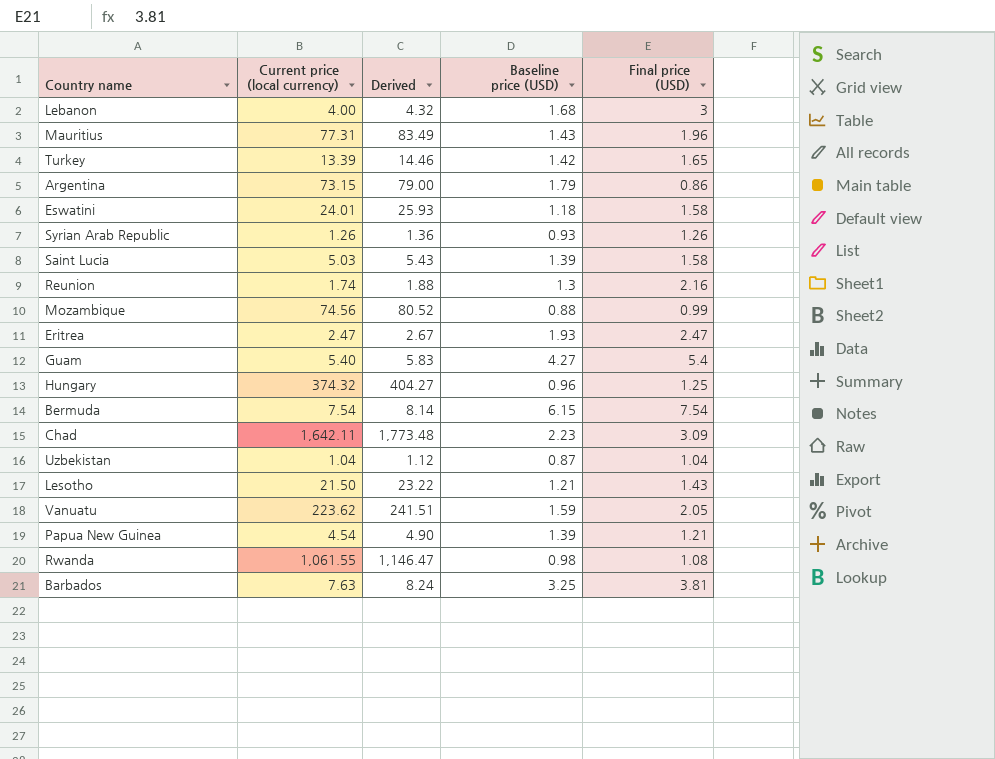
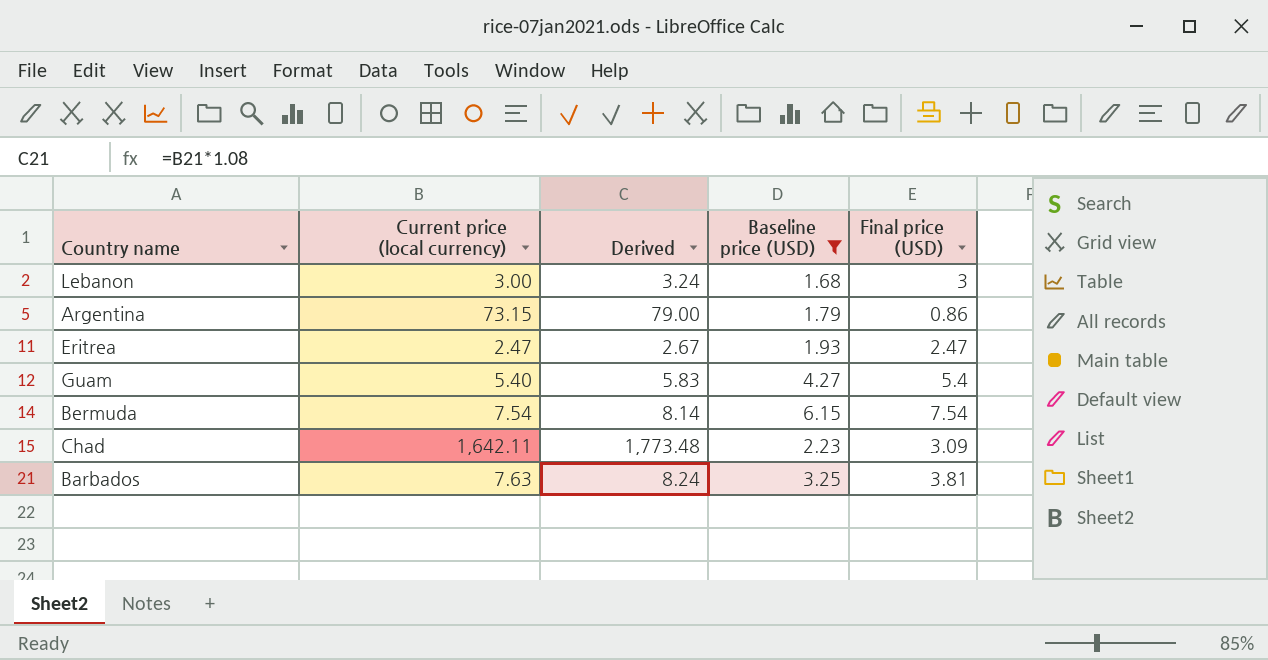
filter: none -> Baseline price (USD) >= 1.68
Lebanon | Current price (local currency): 4.00 -> 3.00
Lebanon | Derived: 4.32 -> 3.24

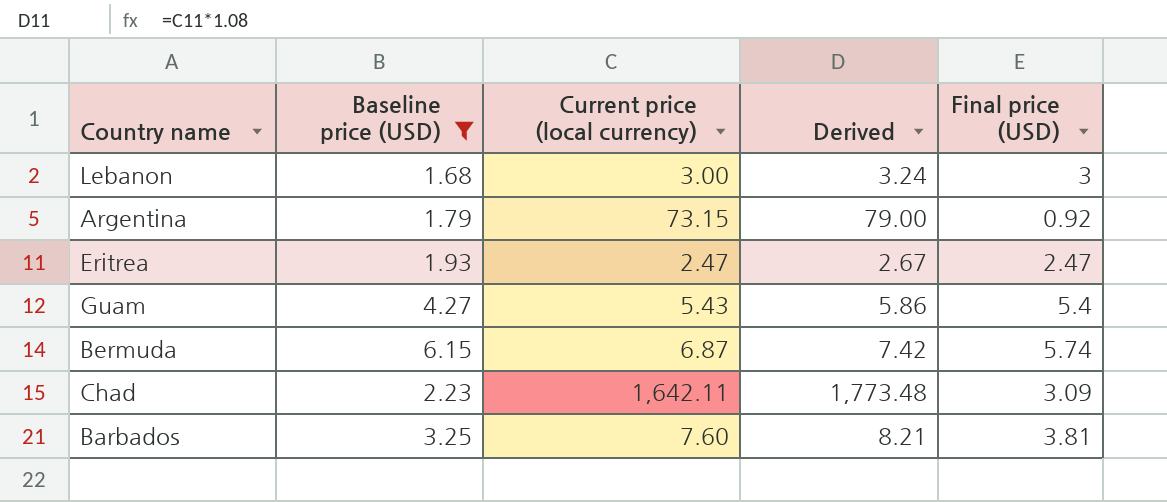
column Baseline price (USD) | position: 4 -> 2
Argentina | Final price (USD): 0.86 -> 0.92
Guam | Current price (local currency): 5.40 -> 5.43
Guam | Derived: 5.83 -> 5.86
Bermuda | Current price (local currency): 7.54 -> 6.87
Bermuda | Derived: 8.14 -> 7.42
Bermuda | Final price (USD): 7.54 -> 5.74
Barbados | Current price (local currency): 7.63 -> 7.60
Barbados | Derived: 8.24 -> 8.21

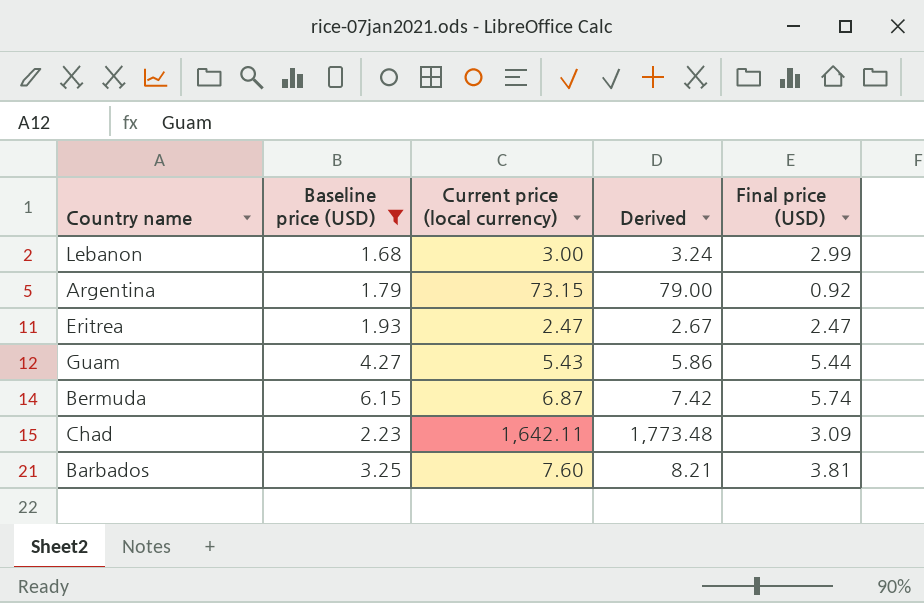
Lebanon | Final price (USD): 3 -> 2.99
Guam | Final price (USD): 5.4 -> 5.44

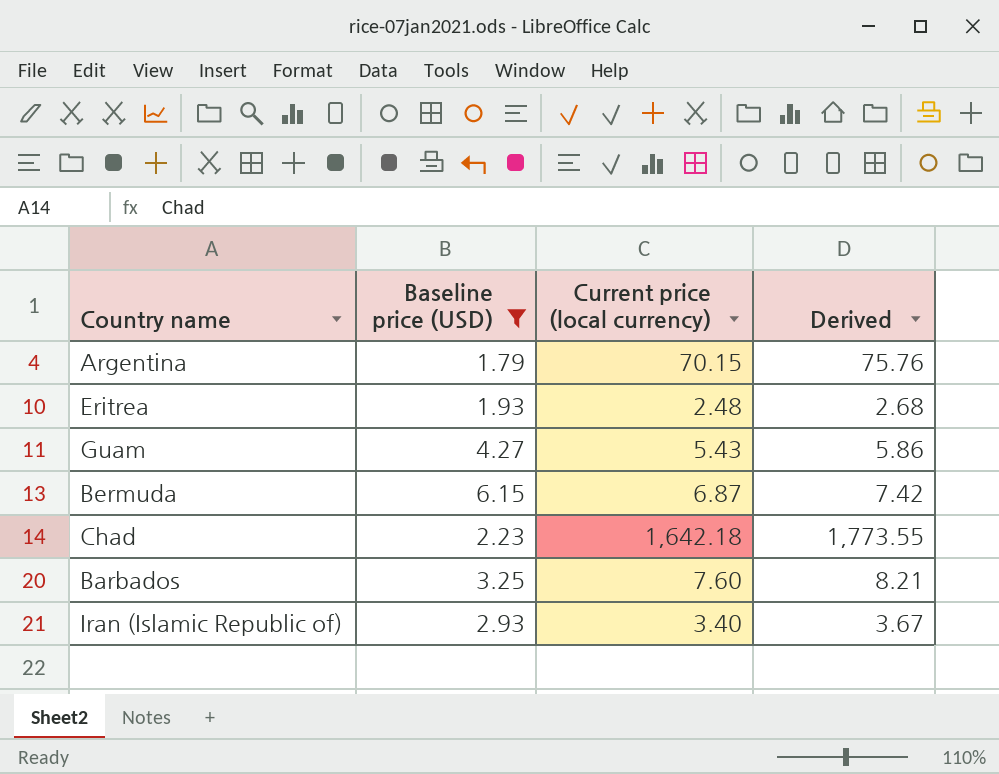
column Final price (USD) | position: 5 -> none
row Lebanon: 1.68 | 3.00 | 3.24 | 2.99 -> none
Argentina | Current price (local currency): 73.15 -> 70.15
Argentina | Derived: 79.00 -> 75.76
Eritrea | Current price (local currency): 2.47 -> 2.48
Eritrea | Derived: 2.67 -> 2.68
Chad | Current price (local currency): 1,642.11 -> 1,642.18
Chad | Derived: 1,773.48 -> 1,773.55
row Iran (Islamic Republic of): none -> 2.93 | 3.40 | 3.67

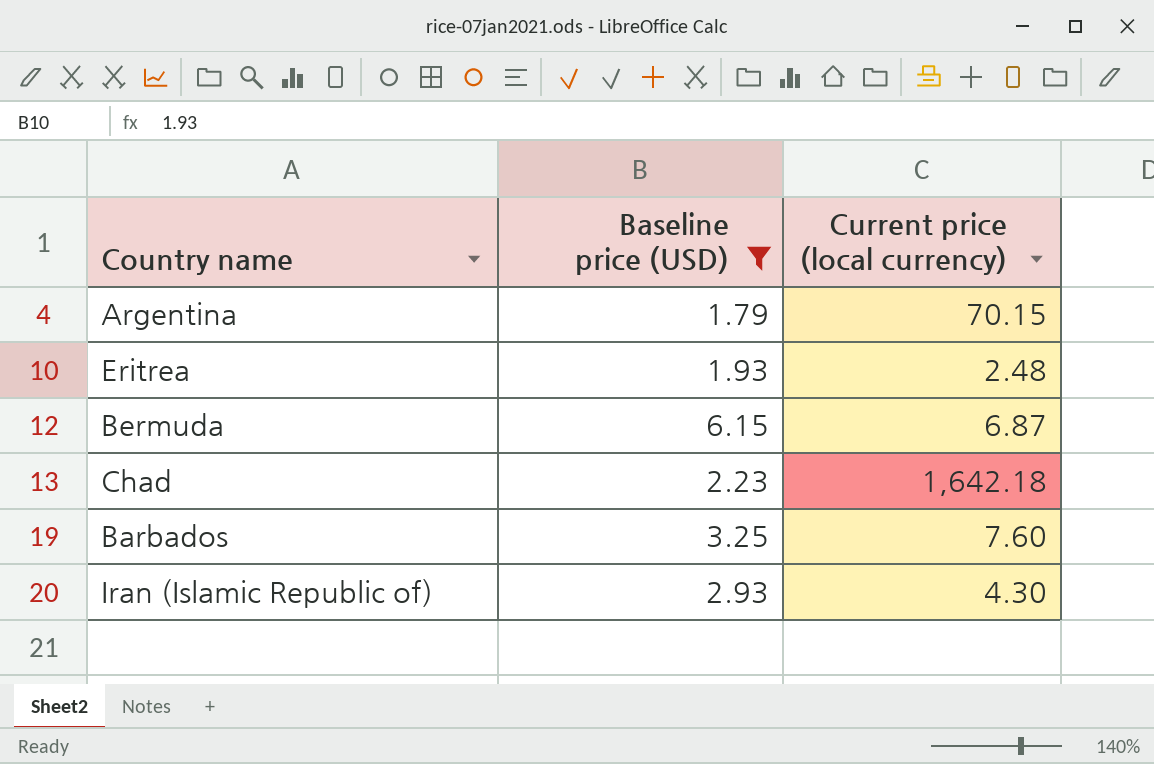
column Derived | formula: [Current price (local currency)] * 1.08 -> none
row Guam: 4.27 | 5.43 | 5.86 -> none
Iran (Islamic Republic of) | Current price (local currency): 3.40 -> 4.30

